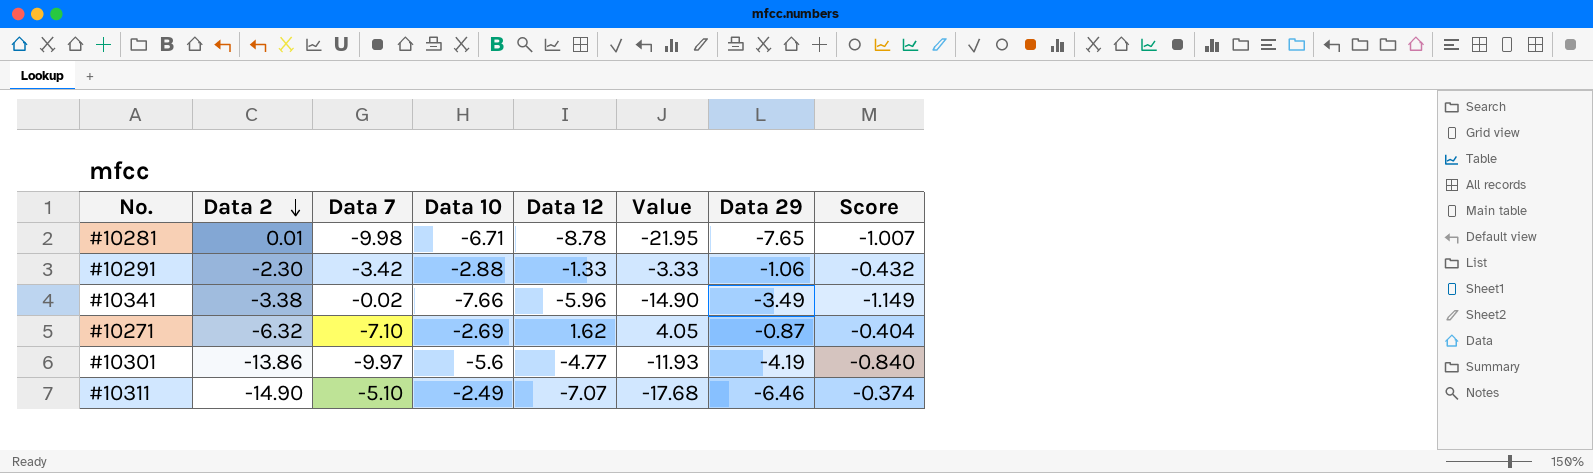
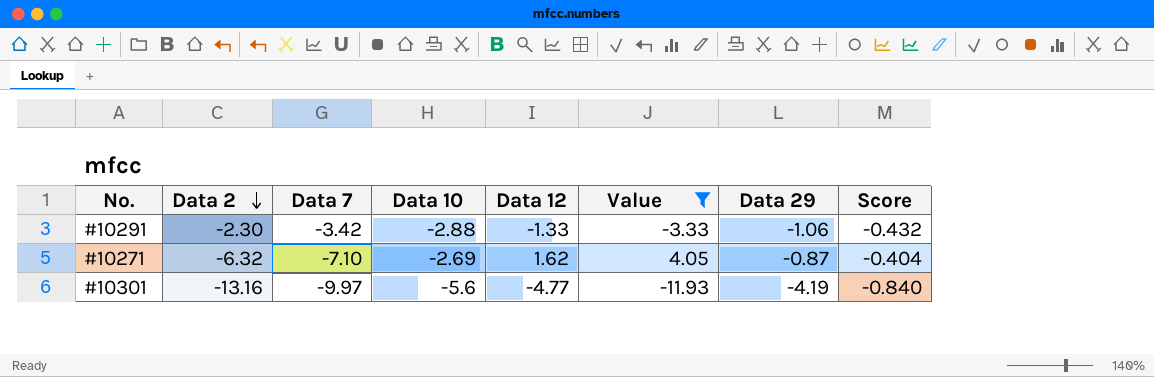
filter: none -> Value >= -11.93
#10301 | Data 2: -13.86 -> -13.16

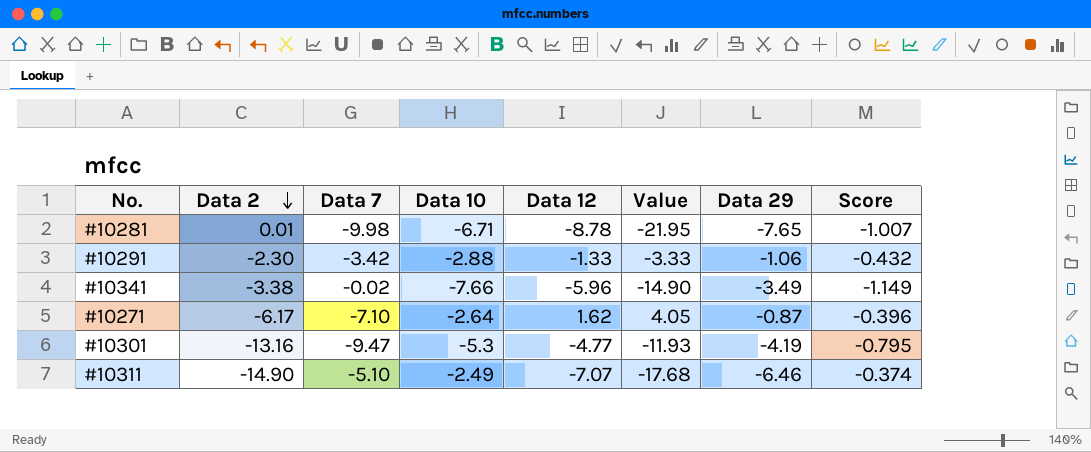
filter: Value >= -11.93 -> none
#10271 | Data 2: -6.32 -> -6.17
#10271 | Data 10: -2.69 -> -2.64
#10271 | Score: -0.404 -> -0.396
#10301 | Data 7: -9.97 -> -9.47
#10301 | Data 10: -5.6 -> -5.3
#10301 | Score: -0.840 -> -0.795

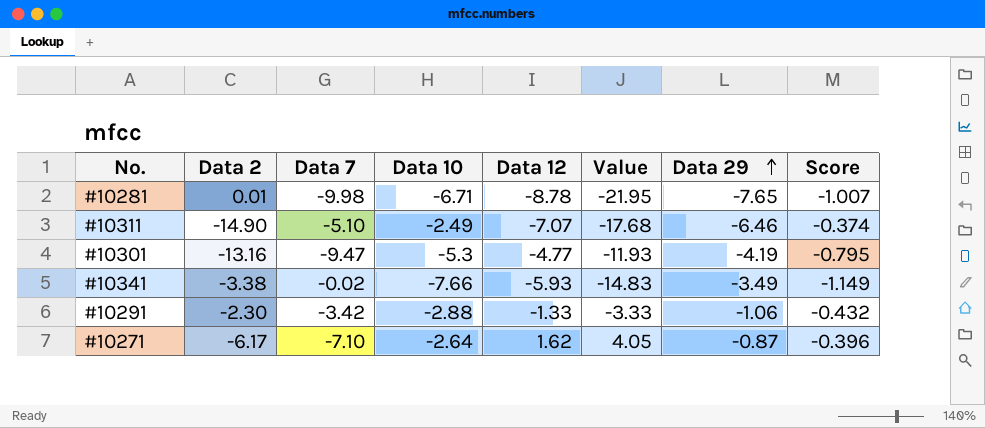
row order: Data 2 descending -> Data 29 ascending
#10341 | Data 12: -5.96 -> -5.93
#10341 | Value: -14.90 -> -14.83

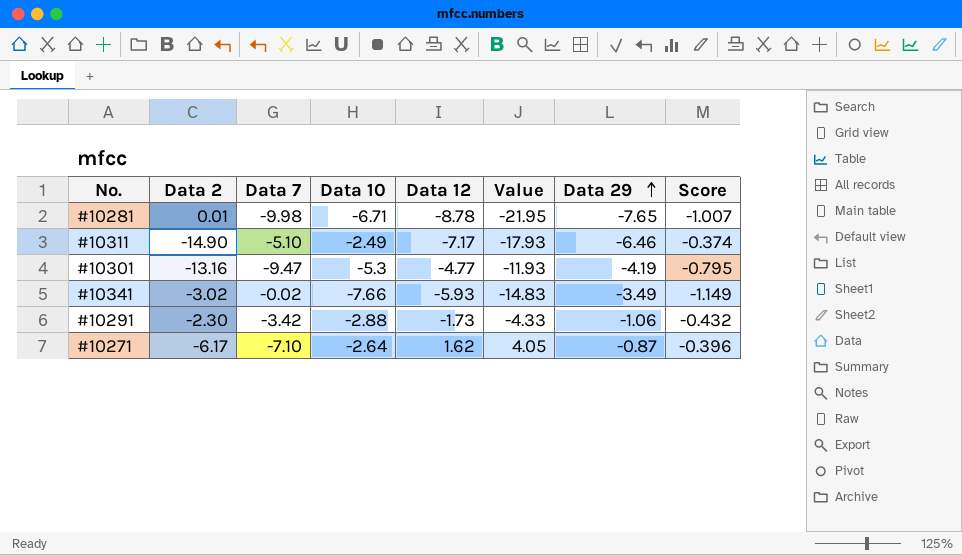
#10311 | Data 12: -7.07 -> -7.17
#10311 | Value: -17.68 -> -17.93
#10341 | Data 2: -3.38 -> -3.02
#10291 | Data 12: -1.33 -> -1.73
#10291 | Value: -3.33 -> -4.33

